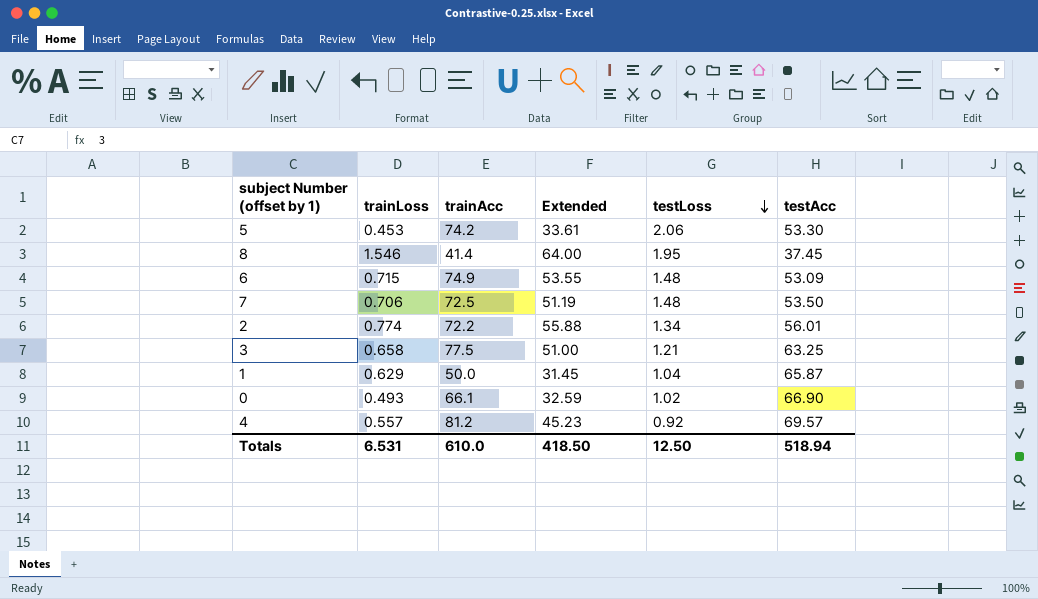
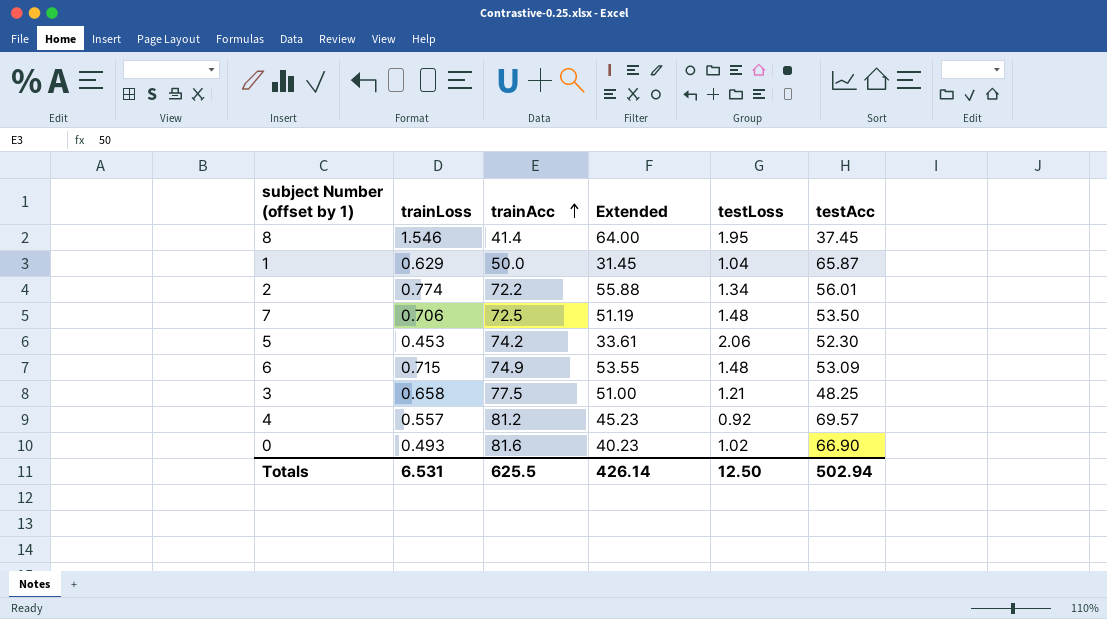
row order: testLoss descending -> trainAcc ascending
5 | testAcc: 53.30 -> 52.30
3 | testAcc: 63.25 -> 48.25
0 | trainAcc: 66.1 -> 81.6
0 | Extended: 32.59 -> 40.23
Totals | trainAcc: 610.0 -> 625.5
Totals | Extended: 418.50 -> 426.14
Totals | testAcc: 518.94 -> 502.94

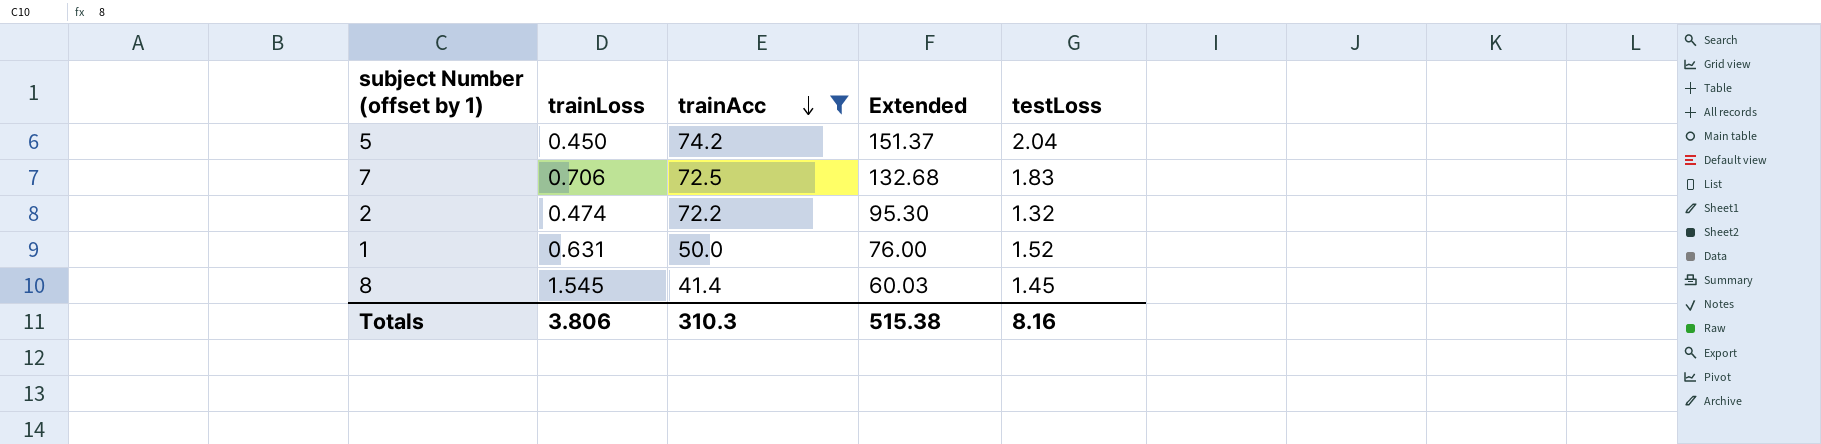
filter: none -> trainAcc <= 74.2
row order: trainAcc ascending -> trainAcc descending
column testAcc | position: 6 -> none
column Extended | formula: [trainLoss] * [trainAcc] -> [trainAcc] * [testLoss]
5 | trainLoss: 0.453 -> 0.450
5 | testLoss: 2.06 -> 2.04
7 | testLoss: 1.48 -> 1.83
2 | trainLoss: 0.774 -> 0.474
2 | testLoss: 1.34 -> 1.32
1 | trainLoss: 0.629 -> 0.631
1 | testLoss: 1.04 -> 1.52
8 | trainLoss: 1.546 -> 1.545
8 | testLoss: 1.95 -> 1.45
Totals | trainLoss: 6.531 -> 3.806
Totals | trainAcc: 625.5 -> 310.3
Totals | Extended: 426.14 -> 515.38
Totals | testLoss: 12.50 -> 8.16

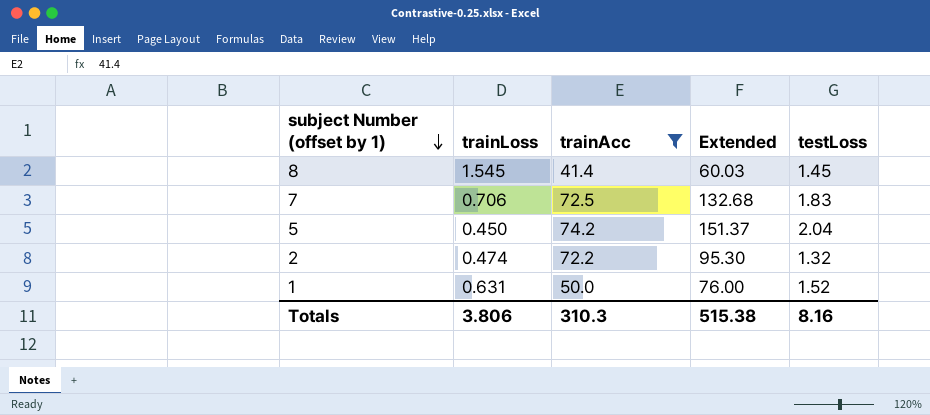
row order: trainAcc descending -> subject Number (offset by 1) descending

